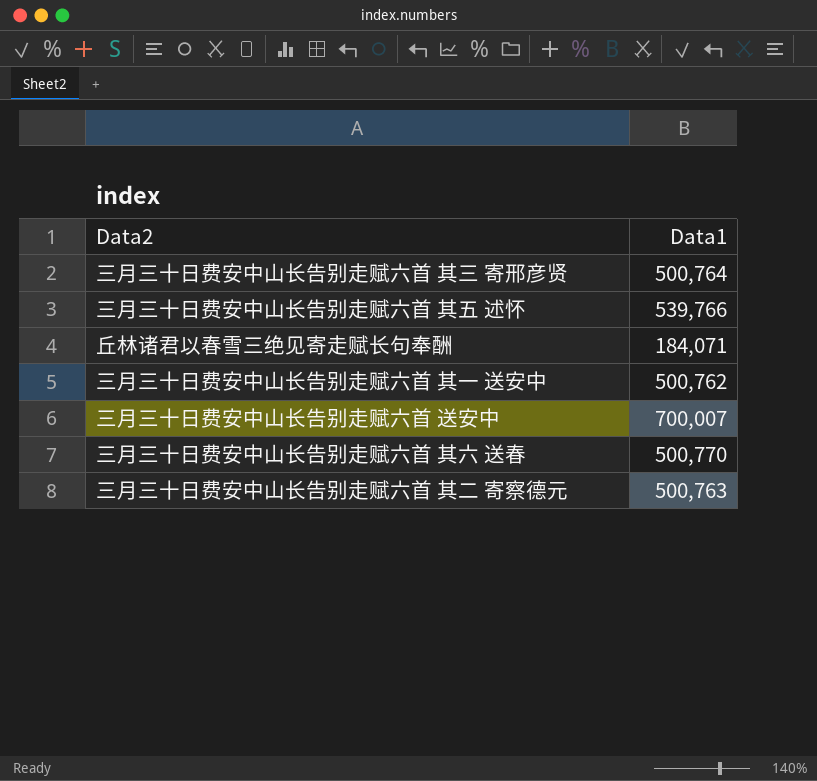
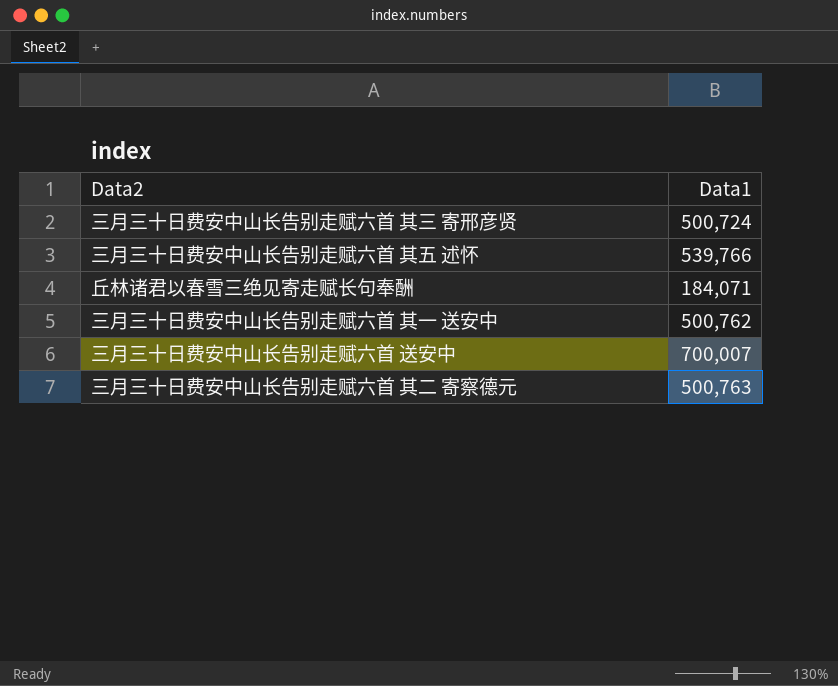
row 三月三十日费安中山长告别走赋六首 其六 送春: 500,770 -> none
三月三十日费安中山长告别走赋六首 其三 寄邢彦贤 | Data1: 500,764 -> 500,724

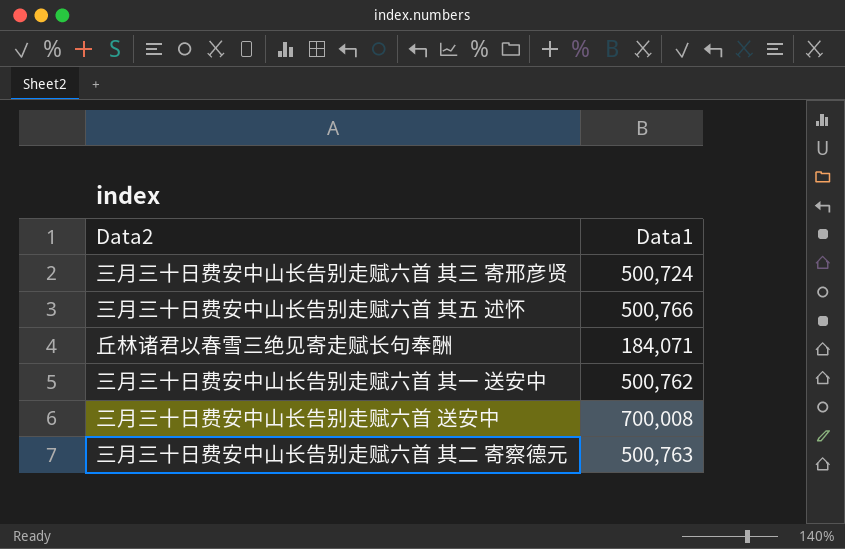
三月三十日费安中山长告别走赋六首 其五 述怀 | Data1: 539,766 -> 500,766
三月三十日费安中山长告别走赋六首 送安中 | Data1: 700,007 -> 700,008

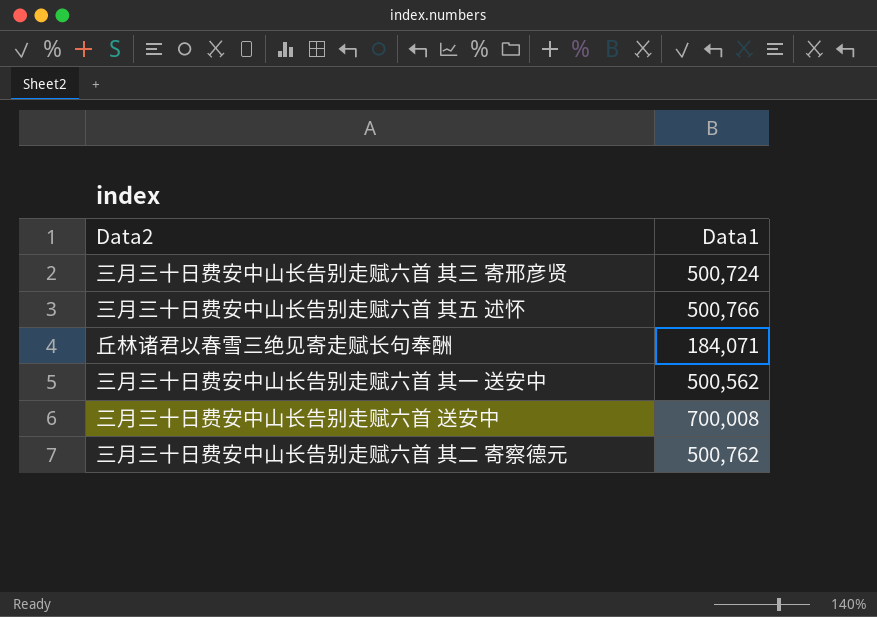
三月三十日费安中山长告别走赋六首 其一 送安中 | Data1: 500,762 -> 500,562
三月三十日费安中山长告别走赋六首 其二 寄察德元 | Data1: 500,763 -> 500,762

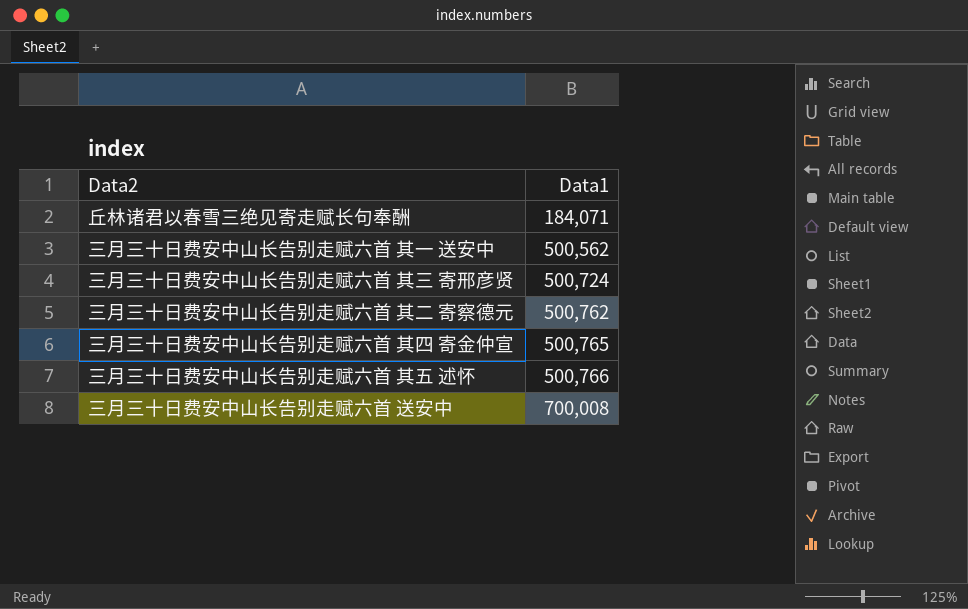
row order: none -> Data1 ascending
row 三月三十日费安中山长告别走赋六首 其四 寄金仲宣: none -> 500,765

